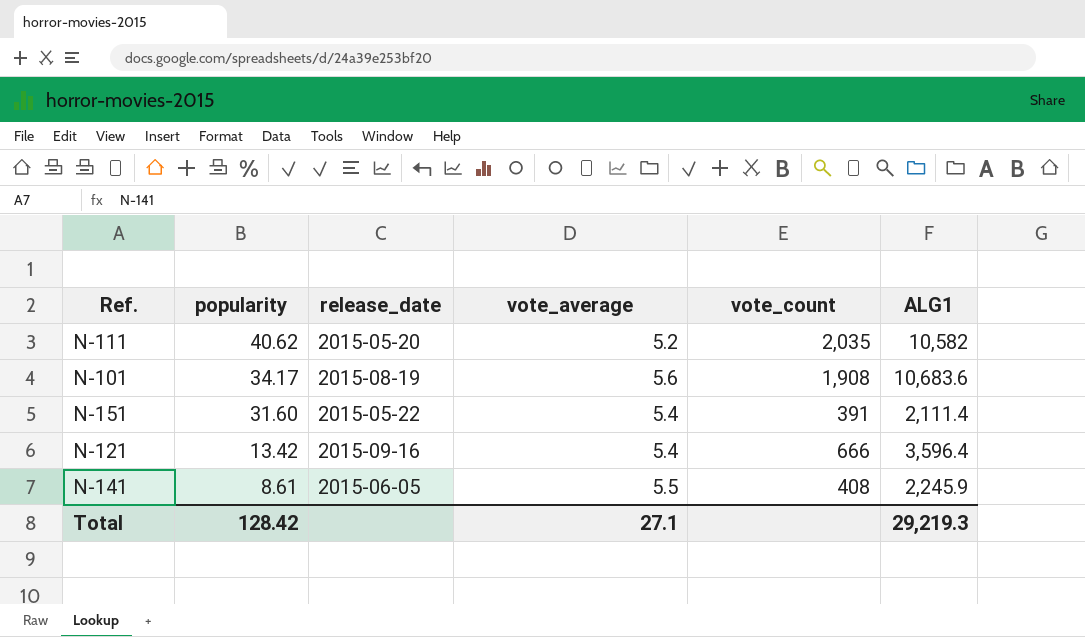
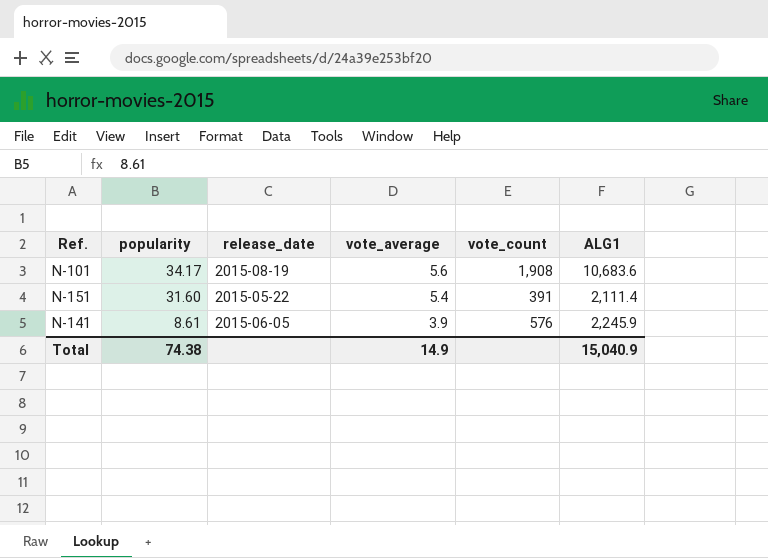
row N-111: 40.62 | 2015-05-20 | 5.2 | 2,035 | 10,582 -> none
row N-121: 13.42 | 2015-09-16 | 5.4 | 666 | 3,596.4 -> none
N-141 | vote_average: 5.5 -> 3.9
N-141 | vote_count: 408 -> 576
Total | popularity: 128.42 -> 74.38
Total | vote_average: 27.1 -> 14.9
Total | ALG1: 29,219.3 -> 15,040.9

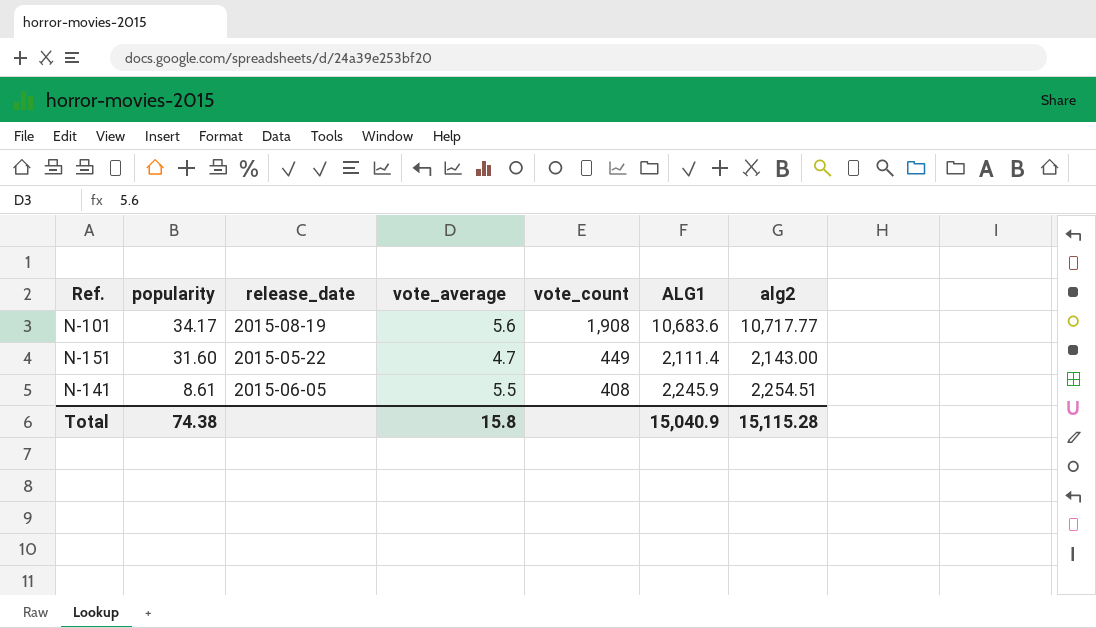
column alg2 | formula: none -> [popularity] + [ALG1]
N-151 | vote_average: 5.4 -> 4.7
N-151 | vote_count: 391 -> 449
N-141 | vote_average: 3.9 -> 5.5
N-141 | vote_count: 576 -> 408
Total | vote_average: 14.9 -> 15.8

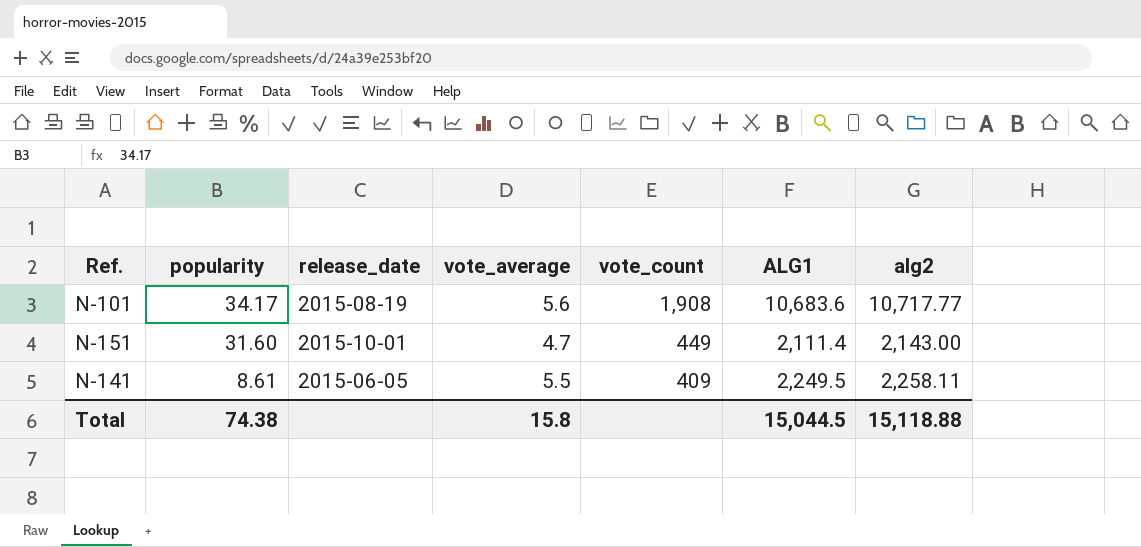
N-151 | release_date: 2015-05-22 -> 2015-10-01
N-141 | vote_count: 408 -> 409
N-141 | ALG1: 2,245.9 -> 2,249.5
N-141 | alg2: 2,254.51 -> 2,258.11
Total | ALG1: 15,040.9 -> 15,044.5
Total | alg2: 15,115.28 -> 15,118.88

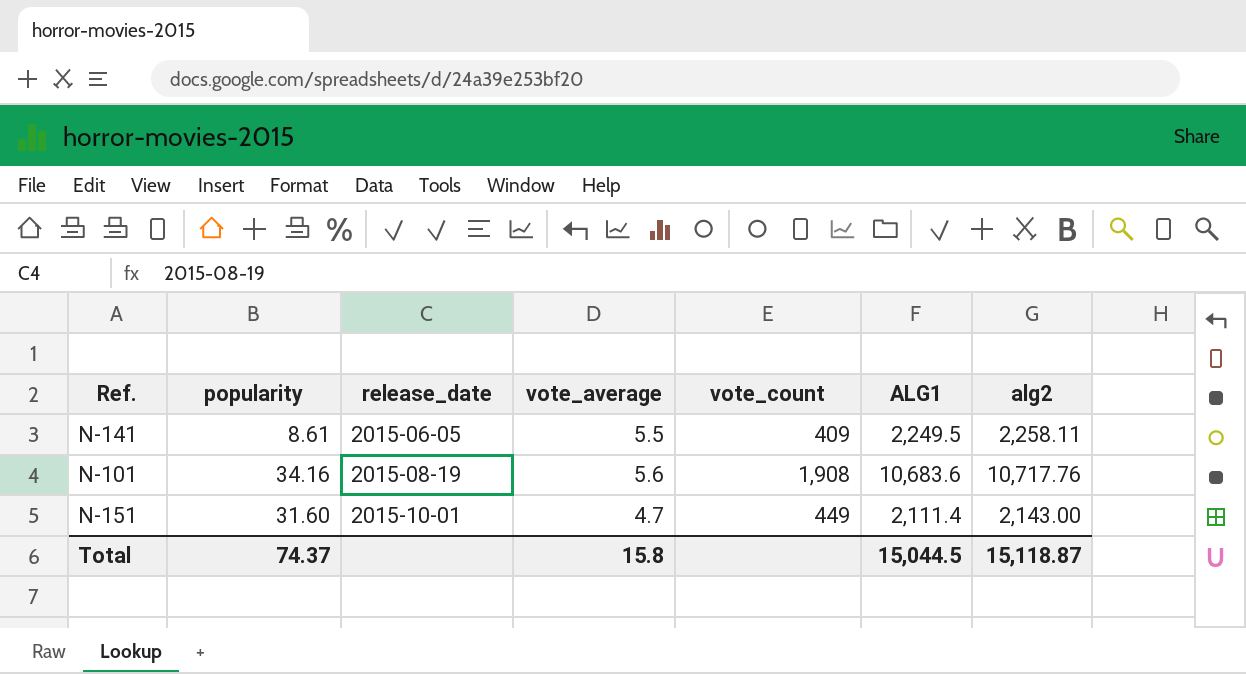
row order: popularity descending -> release_date ascending
N-101 | popularity: 34.17 -> 34.16
N-101 | alg2: 10,717.77 -> 10,717.76
Total | popularity: 74.38 -> 74.37
Total | alg2: 15,118.88 -> 15,118.87

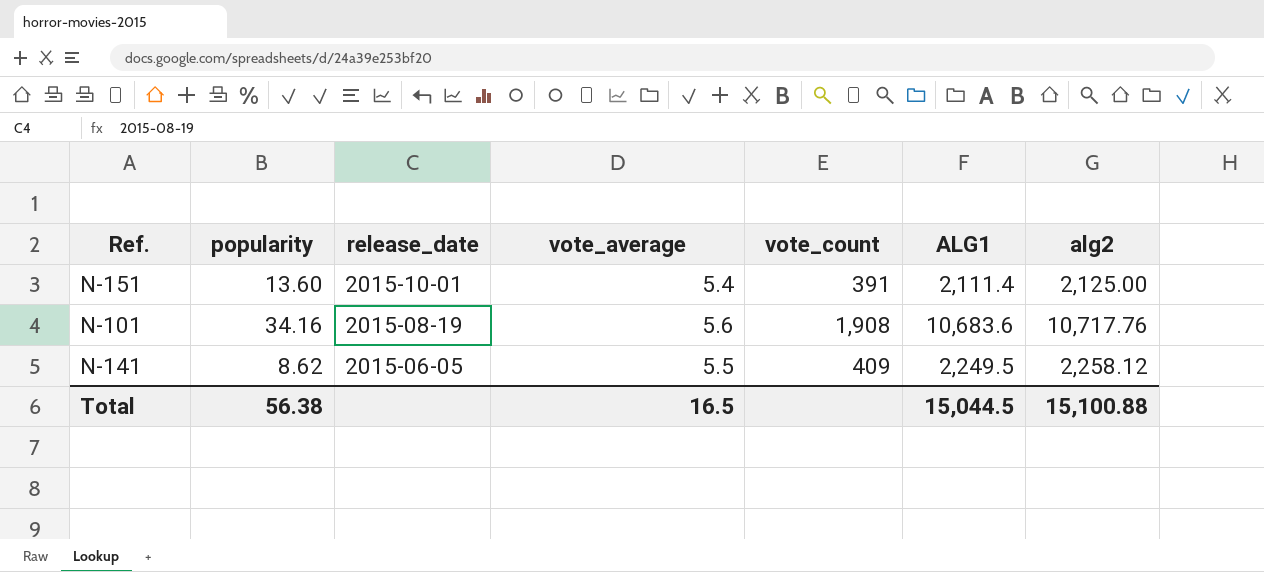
row order: release_date ascending -> release_date descending
N-151 | popularity: 31.60 -> 13.60
N-151 | vote_average: 4.7 -> 5.4
N-151 | vote_count: 449 -> 391
N-151 | alg2: 2,143.00 -> 2,125.00
N-141 | popularity: 8.61 -> 8.62
N-141 | alg2: 2,258.11 -> 2,258.12
Total | popularity: 74.37 -> 56.38
Total | vote_average: 15.8 -> 16.5
Total | alg2: 15,118.87 -> 15,100.88

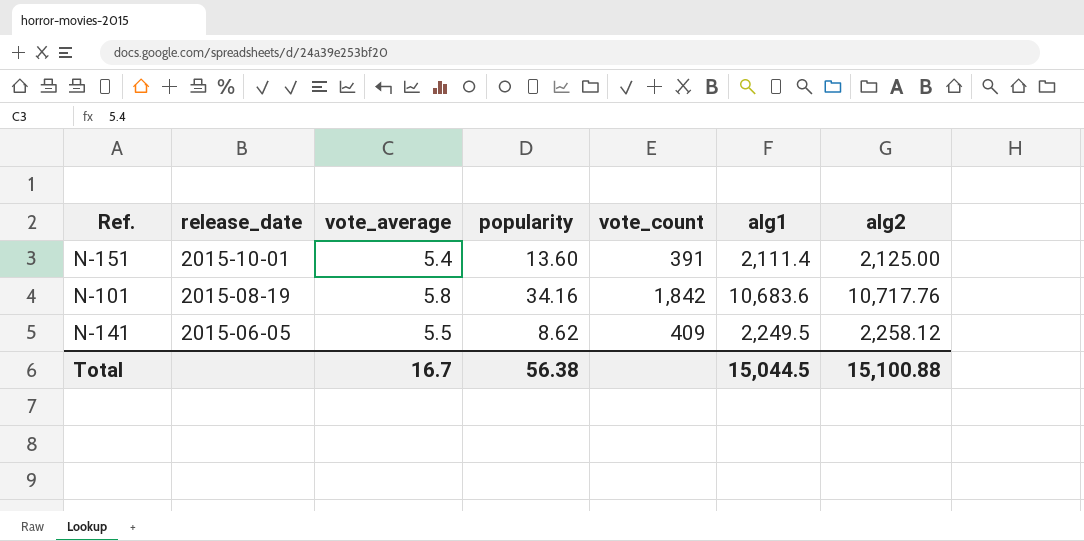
column popularity | position: 2 -> 4
column name: ALG1 -> alg1
N-101 | vote_average: 5.6 -> 5.8
N-101 | vote_count: 1,908 -> 1,842
Total | vote_average: 16.5 -> 16.7

